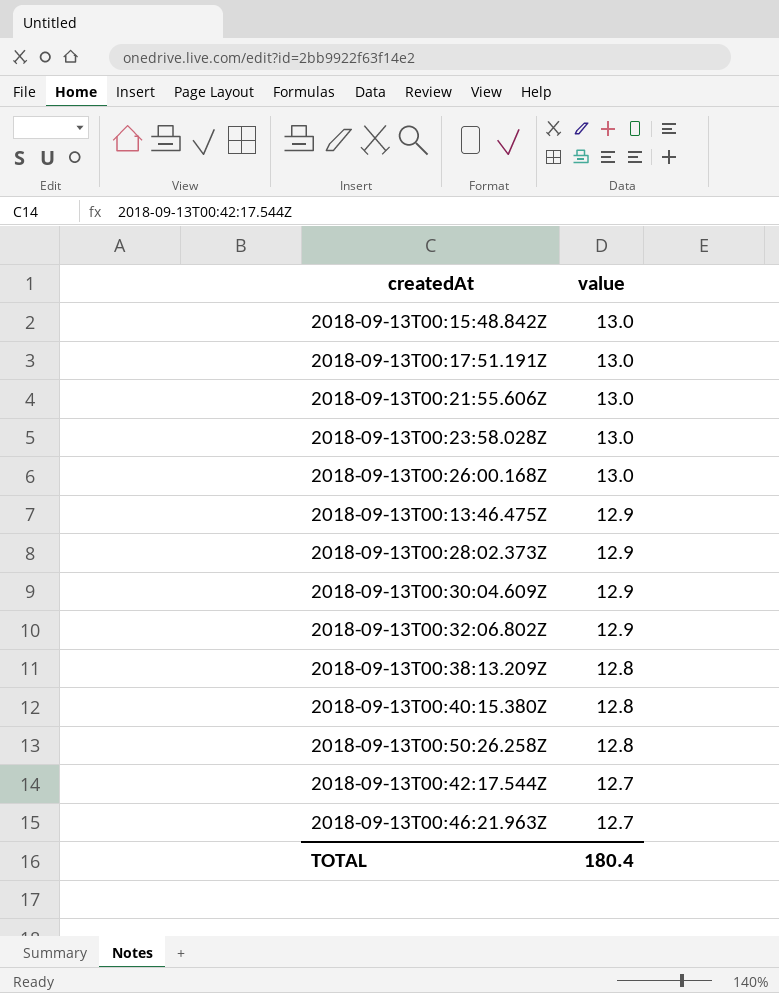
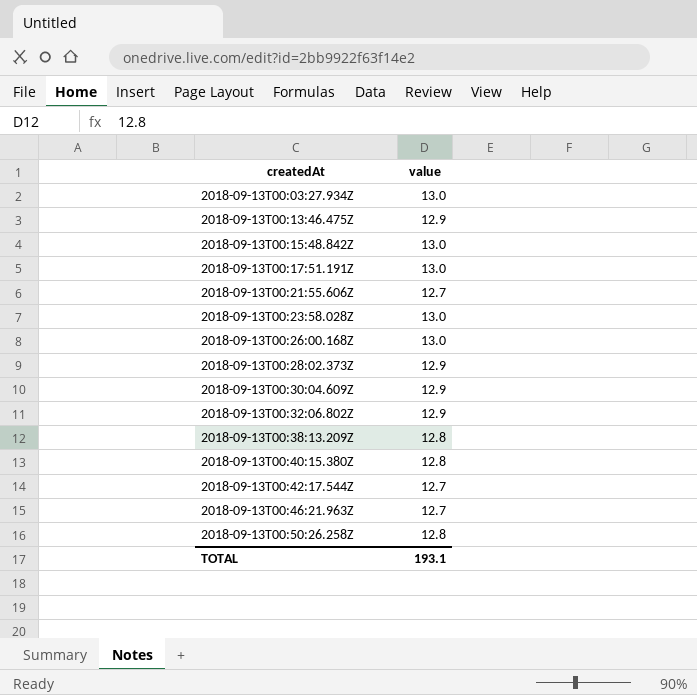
row order: value descending -> createdAt ascending
row 2018-09-13T00:03:27.934Z: none -> 13.0
2018-09-13T00:21:55.606Z | value: 13.0 -> 12.7
TOTAL | value: 180.4 -> 193.1

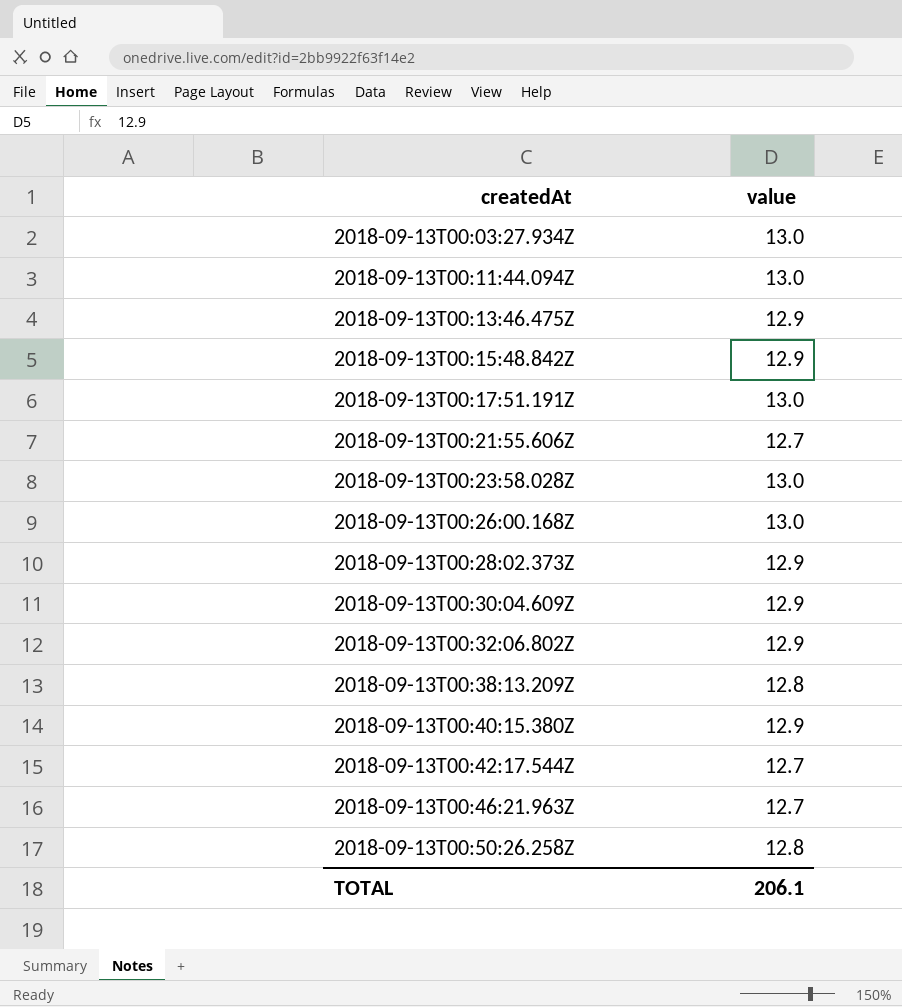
row 2018-09-13T00:11:44.094Z: none -> 13.0
2018-09-13T00:15:48.842Z | value: 13.0 -> 12.9
2018-09-13T00:40:15.380Z | value: 12.8 -> 12.9
TOTAL | value: 193.1 -> 206.1

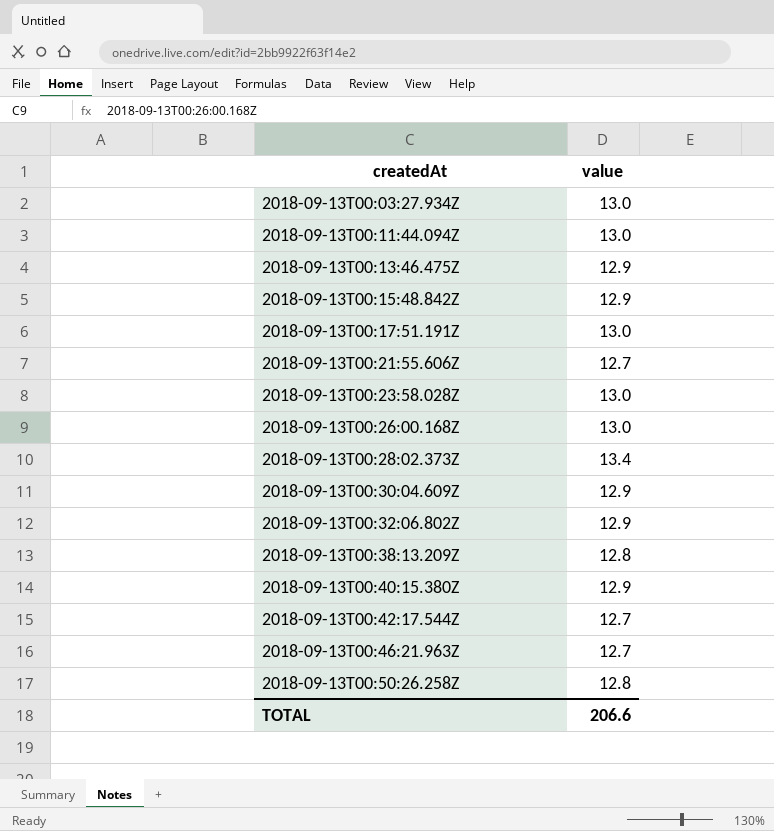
2018-09-13T00:28:02.373Z | value: 12.9 -> 13.4
TOTAL | value: 206.1 -> 206.6

